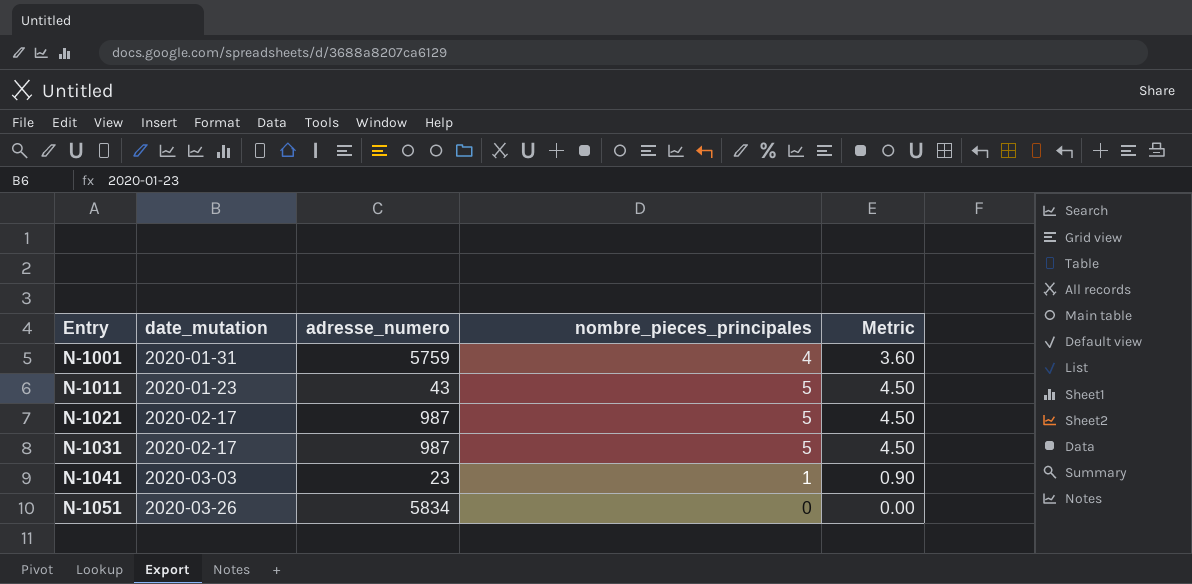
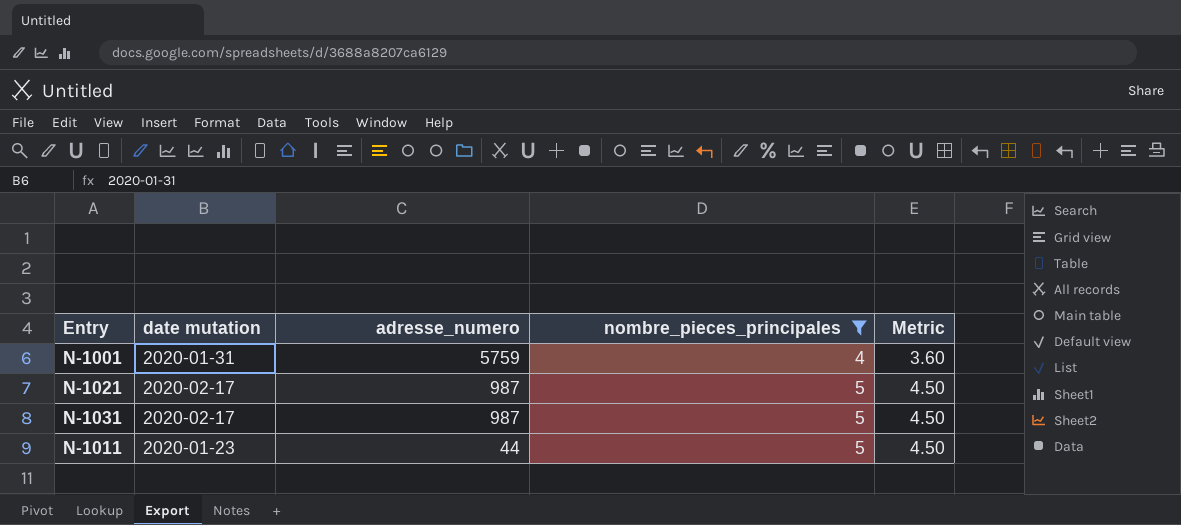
filter: none -> nombre_pieces_principales >= 4
row order: Entry ascending -> adresse_numero descending
column name: date_mutation -> date mutation
N-1011 | adresse_numero: 43 -> 44

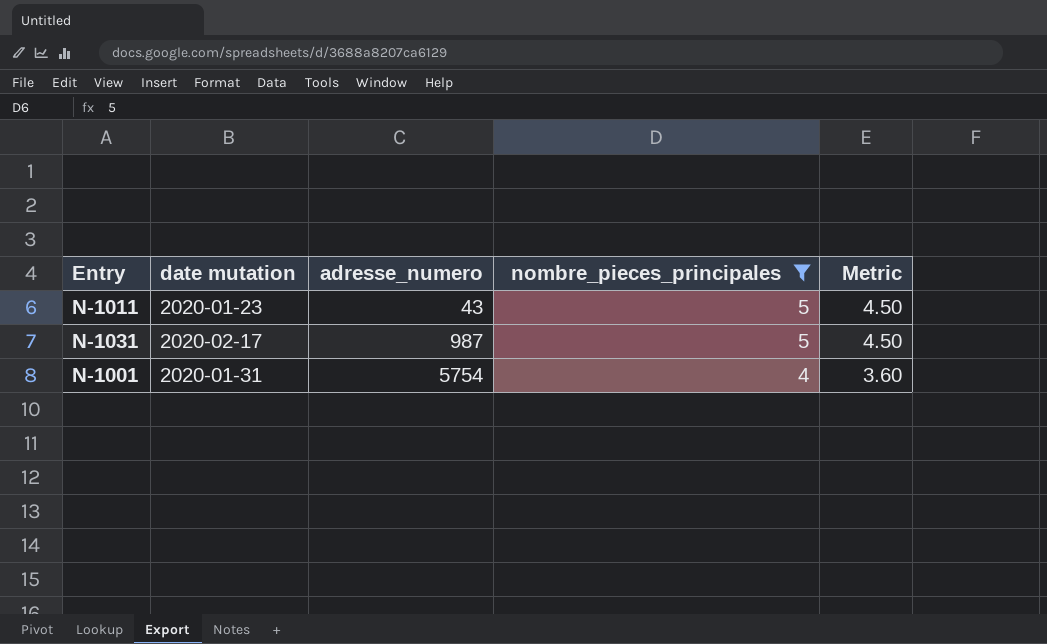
row order: adresse_numero descending -> adresse_numero ascending
row N-1021: 2020-02-17 | 987 | 5 | 4.50 -> none
N-1011 | adresse_numero: 44 -> 43
N-1001 | adresse_numero: 5759 -> 5754

